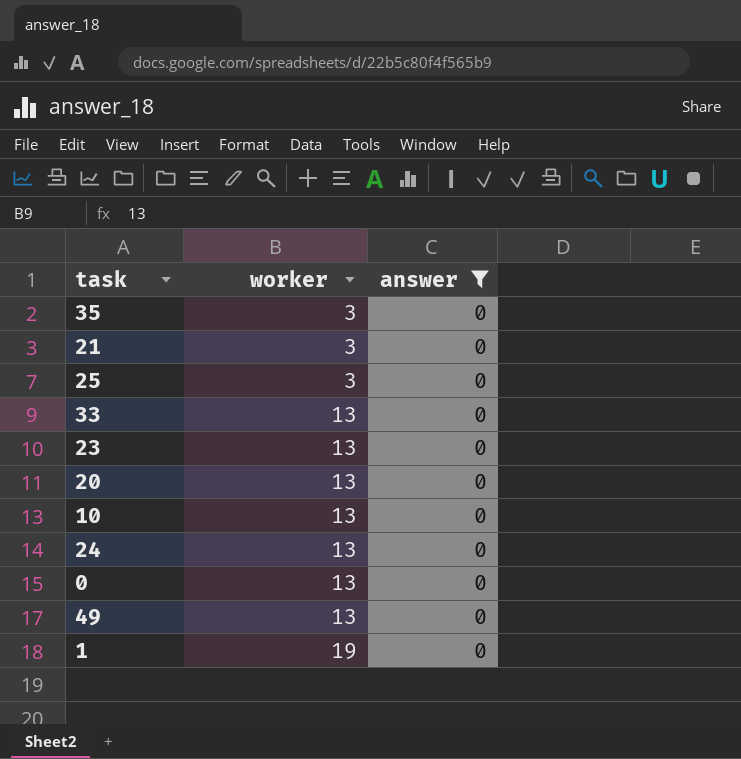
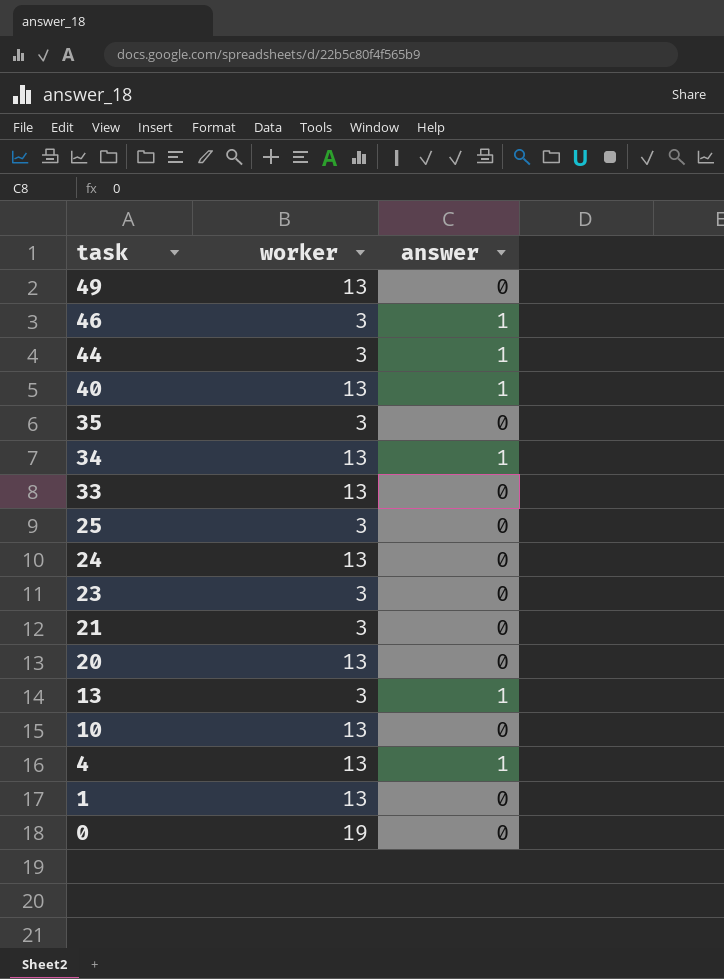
filter: answer = 0 -> none
row order: worker ascending -> task descending
23 | worker: 13 -> 3
1 | worker: 19 -> 13
0 | worker: 13 -> 19

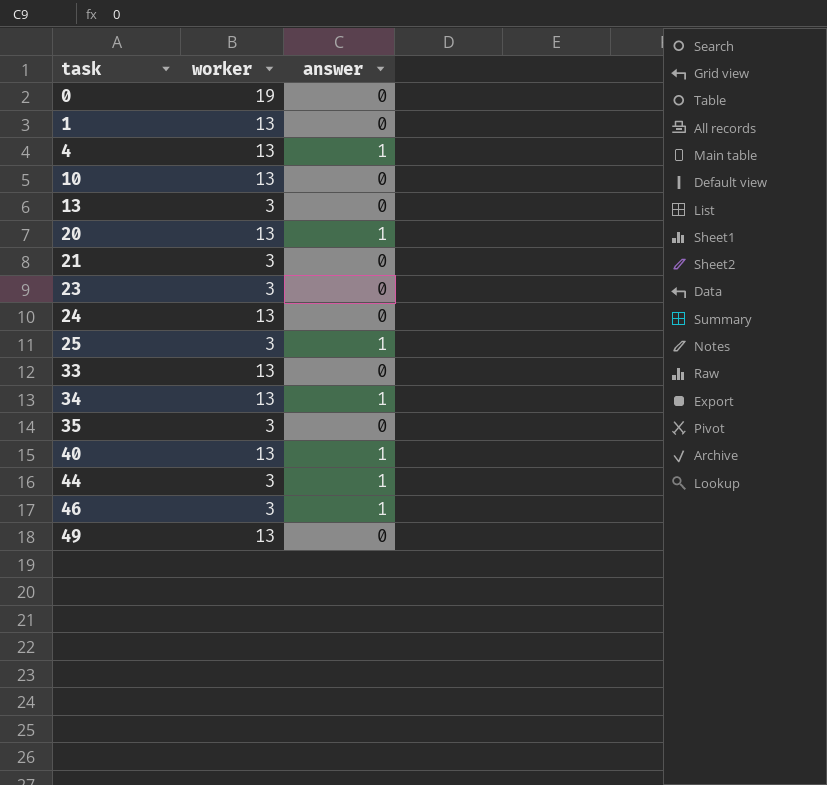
row order: task descending -> task ascending
13 | answer: 1 -> 0
20 | answer: 0 -> 1
25 | answer: 0 -> 1

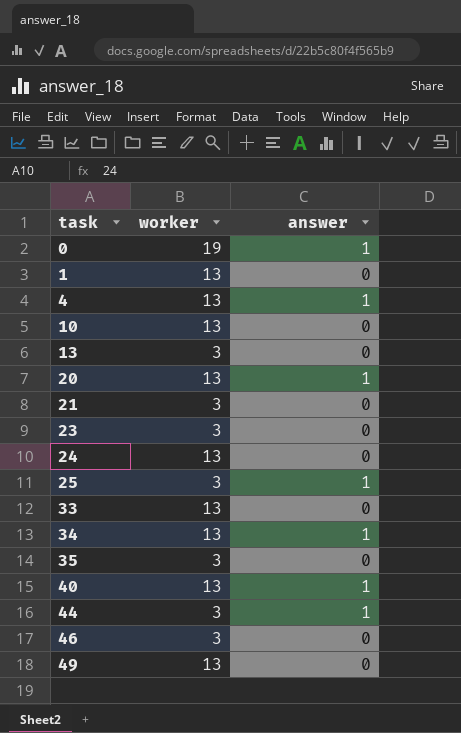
0 | answer: 0 -> 1
46 | answer: 1 -> 0

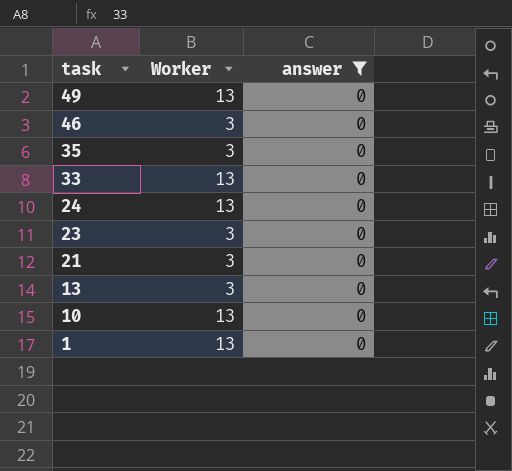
filter: none -> answer = 0
row order: task ascending -> task descending
column name: worker -> Worker

